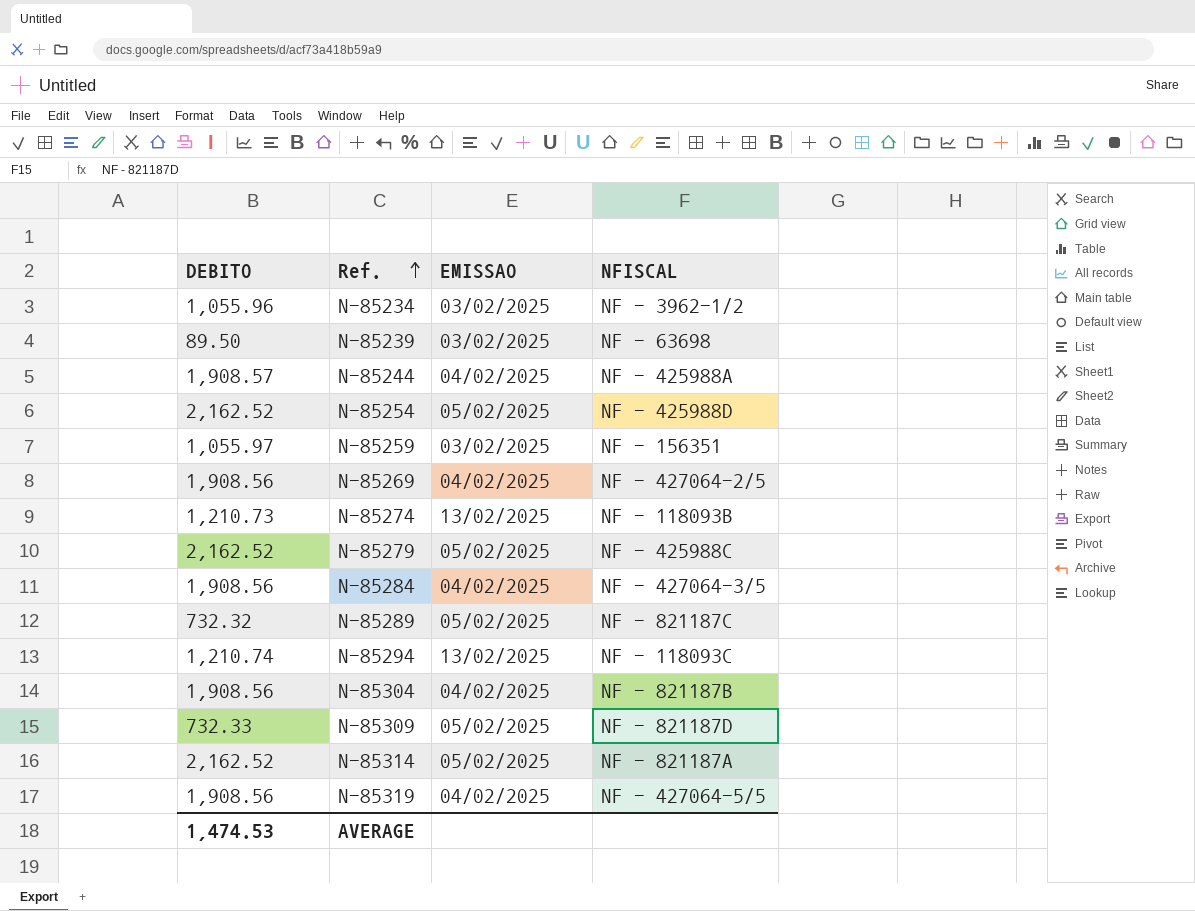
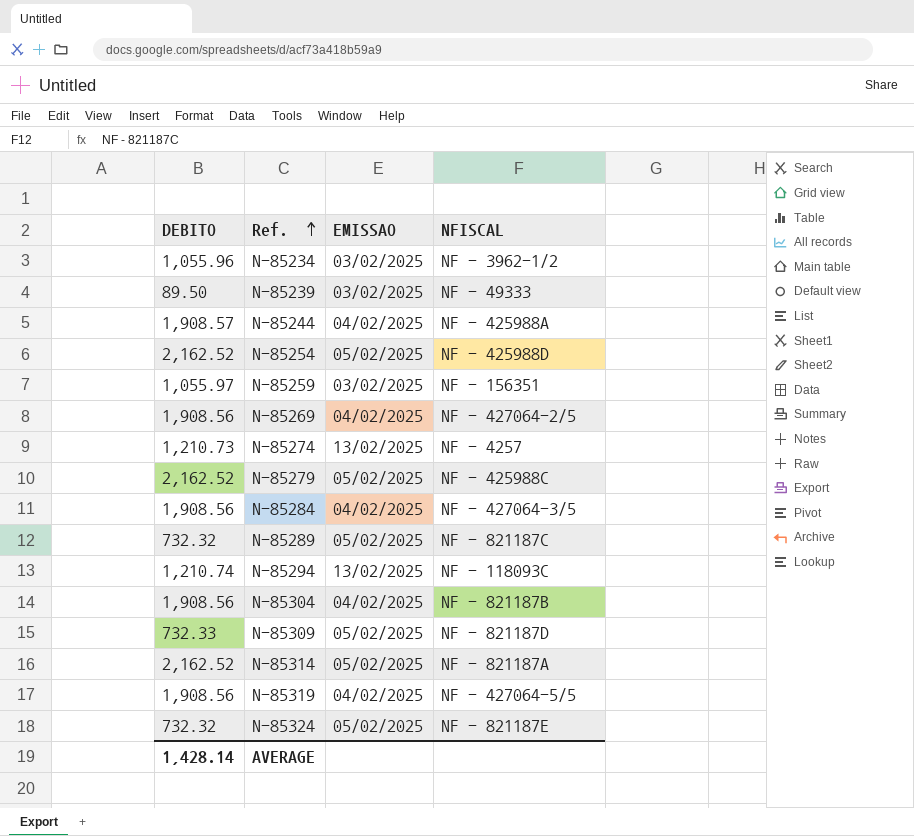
N-85239 | NFISCAL: NF - 63698 -> NF - 49333
N-85274 | NFISCAL: NF - 118093B -> NF - 4257
row N-85324: none -> 732.32 | 05/02/2025 | NF - 821187E
AVERAGE | DEBITO: 1,474.53 -> 1,428.14

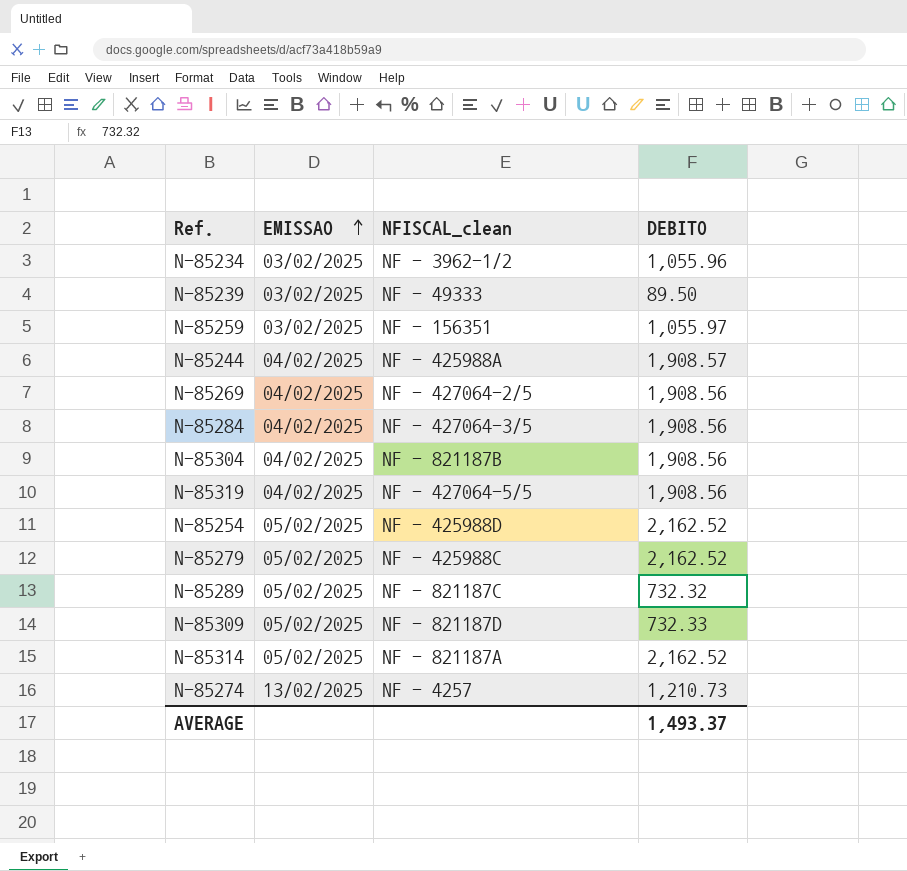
row order: Ref. ascending -> EMISSAO ascending
column name: NFISCAL -> NFISCAL_clean
column DEBITO | position: 1 -> 4
row N-85294: 1,210.74 | 13/02/2025 | NF - 118093C -> none
row N-85324: 732.32 | 05/02/2025 | NF - 821187E -> none
AVERAGE | DEBITO: 1,428.14 -> 1,493.37

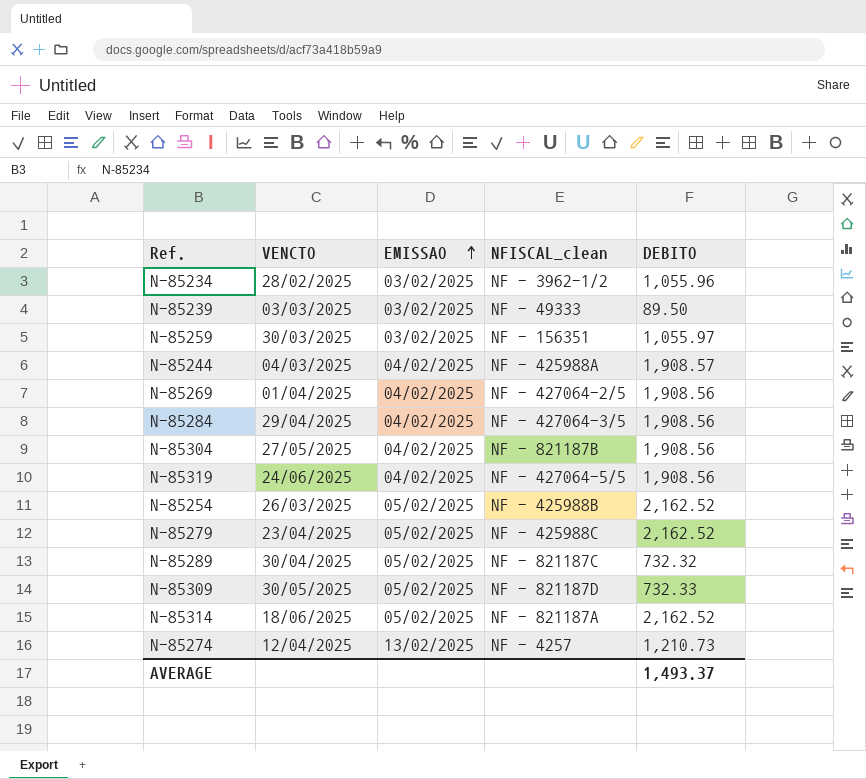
column VENCTO | position: none -> 2
N-85254 | NFISCAL_clean: NF - 425988D -> NF - 425988B

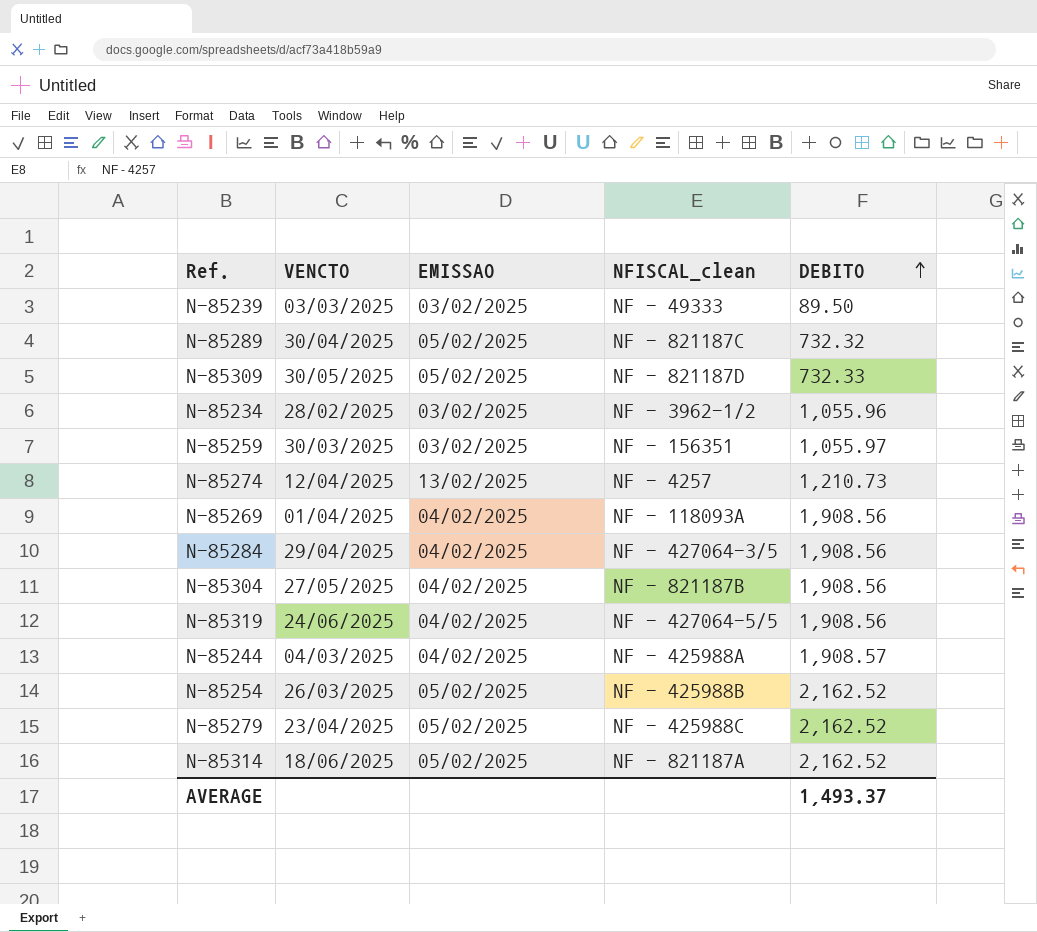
row order: EMISSAO ascending -> DEBITO ascending
N-85269 | NFISCAL_clean: NF - 427064-2/5 -> NF - 118093A

